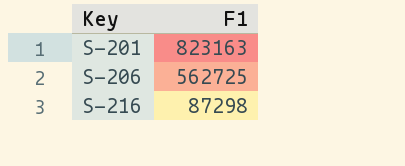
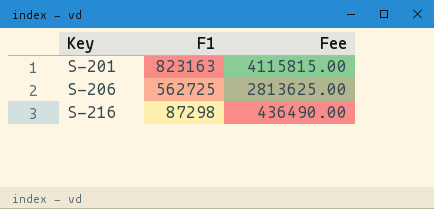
column Fee | formula: none -> [F1] * 5

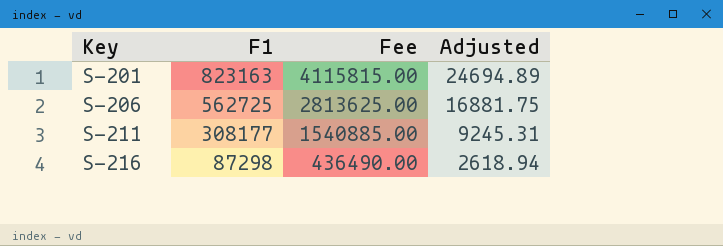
column Adjusted | formula: none -> [F1] * 0.03
row S-211: none -> 308177 | 1540885.00 | 9245.31

